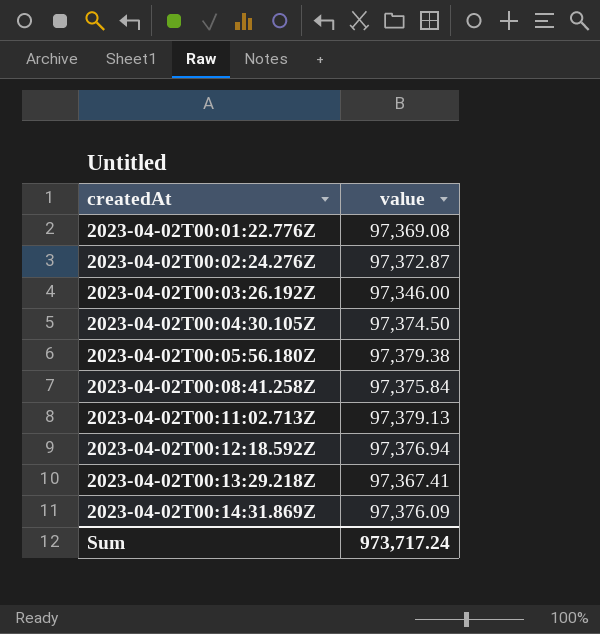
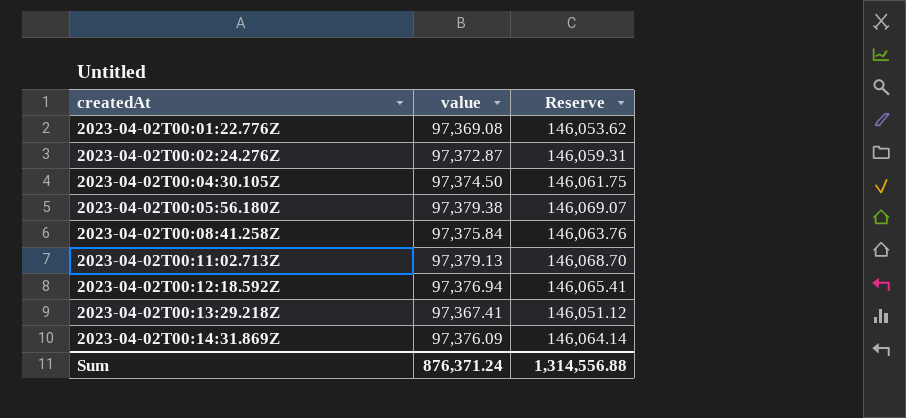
column Reserve | formula: none -> [value] * 1.5
row 2023-04-02T00:03:26.192Z: 97,346.00 -> none
Sum | value: 973,717.24 -> 876,371.24

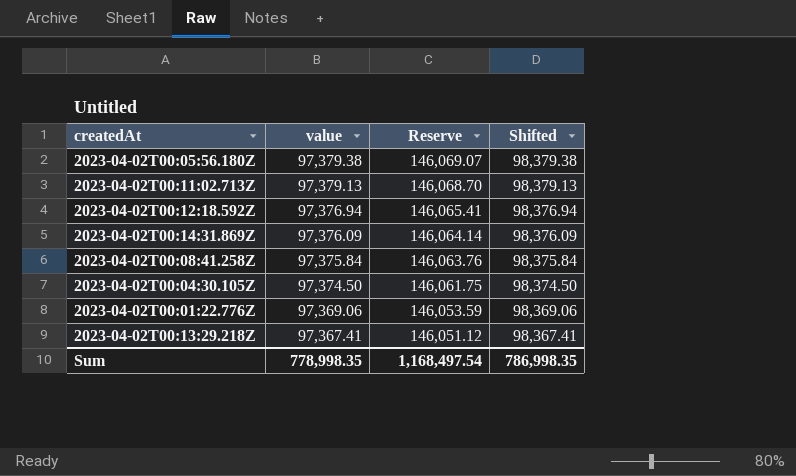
row order: createdAt ascending -> value descending
column Shifted | formula: none -> [value] + 1000
row 2023-04-02T00:02:24.276Z: 97,372.87 | 146,059.31 -> none
2023-04-02T00:01:22.776Z | value: 97,369.08 -> 97,369.06
2023-04-02T00:01:22.776Z | Reserve: 146,053.62 -> 146,053.59
Sum | value: 876,371.24 -> 778,998.35
Sum | Reserve: 1,314,556.88 -> 1,168,497.54

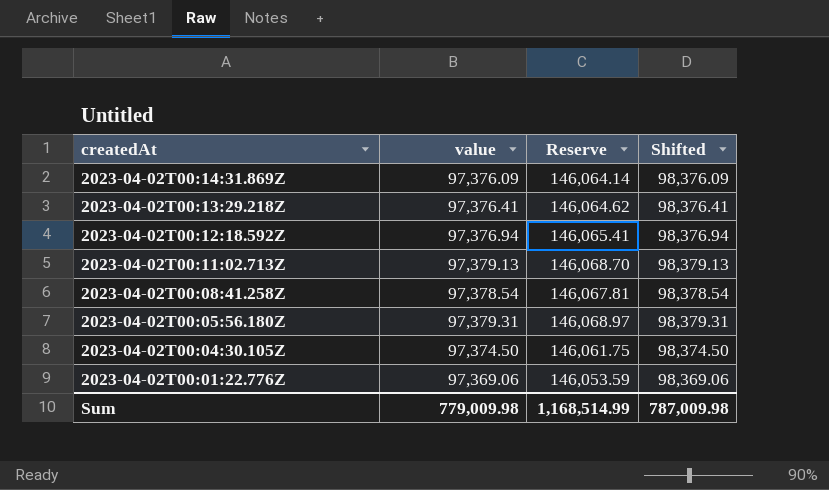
row order: value descending -> createdAt descending
2023-04-02T00:13:29.218Z | value: 97,367.41 -> 97,376.41
2023-04-02T00:13:29.218Z | Reserve: 146,051.12 -> 146,064.62
2023-04-02T00:13:29.218Z | Shifted: 98,367.41 -> 98,376.41
2023-04-02T00:08:41.258Z | value: 97,375.84 -> 97,378.54
2023-04-02T00:08:41.258Z | Reserve: 146,063.76 -> 146,067.81
2023-04-02T00:08:41.258Z | Shifted: 98,375.84 -> 98,378.54
2023-04-02T00:05:56.180Z | value: 97,379.38 -> 97,379.31
2023-04-02T00:05:56.180Z | Reserve: 146,069.07 -> 146,068.97
2023-04-02T00:05:56.180Z | Shifted: 98,379.38 -> 98,379.31
Sum | value: 778,998.35 -> 779,009.98
Sum | Reserve: 1,168,497.54 -> 1,168,514.99
Sum | Shifted: 786,998.35 -> 787,009.98

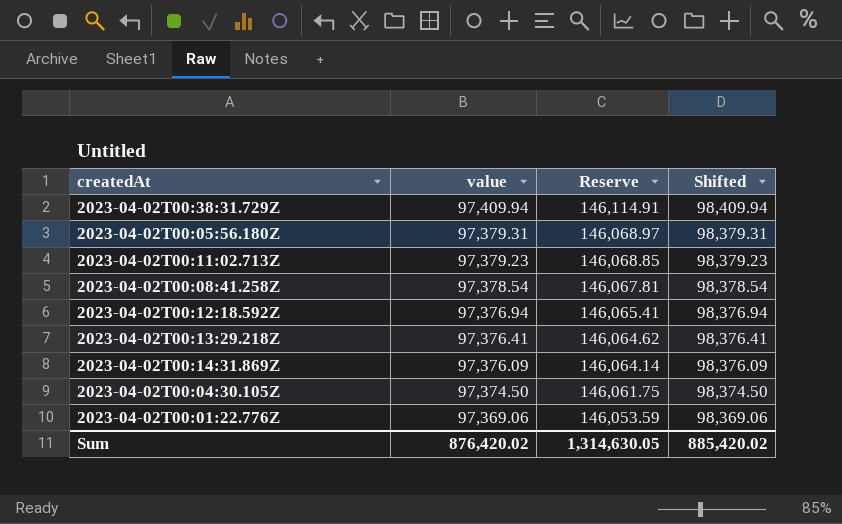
row order: createdAt descending -> value descending
row 2023-04-02T00:38:31.729Z: none -> 97,409.94 | 146,114.91 | 98,409.94
2023-04-02T00:11:02.713Z | value: 97,379.13 -> 97,379.23
2023-04-02T00:11:02.713Z | Reserve: 146,068.70 -> 146,068.85
2023-04-02T00:11:02.713Z | Shifted: 98,379.13 -> 98,379.23
Sum | value: 779,009.98 -> 876,420.02
Sum | Reserve: 1,168,514.99 -> 1,314,630.05
Sum | Shifted: 787,009.98 -> 885,420.02

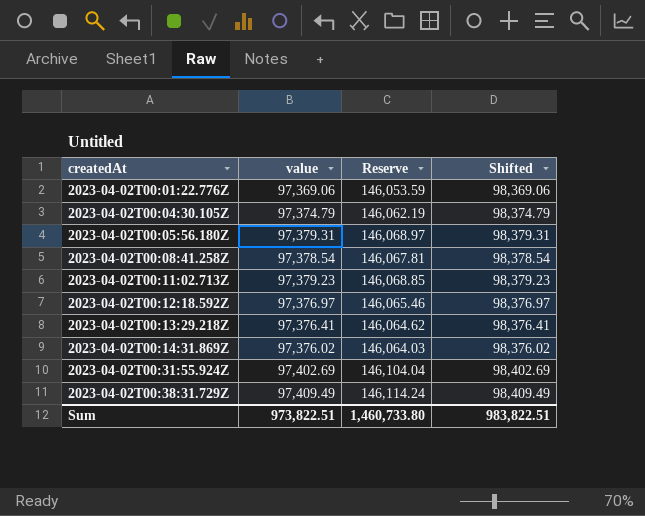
row order: value descending -> createdAt ascending
2023-04-02T00:04:30.105Z | value: 97,374.50 -> 97,374.79
2023-04-02T00:04:30.105Z | Reserve: 146,061.75 -> 146,062.19
2023-04-02T00:04:30.105Z | Shifted: 98,374.50 -> 98,374.79
2023-04-02T00:12:18.592Z | value: 97,376.94 -> 97,376.97
2023-04-02T00:12:18.592Z | Reserve: 146,065.41 -> 146,065.46
2023-04-02T00:12:18.592Z | Shifted: 98,376.94 -> 98,376.97
2023-04-02T00:14:31.869Z | value: 97,376.09 -> 97,376.02
2023-04-02T00:14:31.869Z | Reserve: 146,064.14 -> 146,064.03
2023-04-02T00:14:31.869Z | Shifted: 98,376.09 -> 98,376.02
row 2023-04-02T00:31:55.924Z: none -> 97,402.69 | 146,104.04 | 98,402.69
2023-04-02T00:38:31.729Z | value: 97,409.94 -> 97,409.49
2023-04-02T00:38:31.729Z | Reserve: 146,114.91 -> 146,114.24
2023-04-02T00:38:31.729Z | Shifted: 98,409.94 -> 98,409.49
Sum | value: 876,420.02 -> 973,822.51
Sum | Reserve: 1,314,630.05 -> 1,460,733.80
Sum | Shifted: 885,420.02 -> 983,822.51

